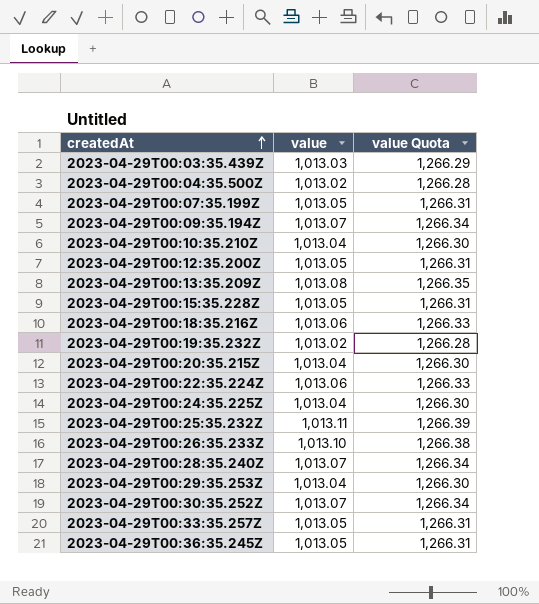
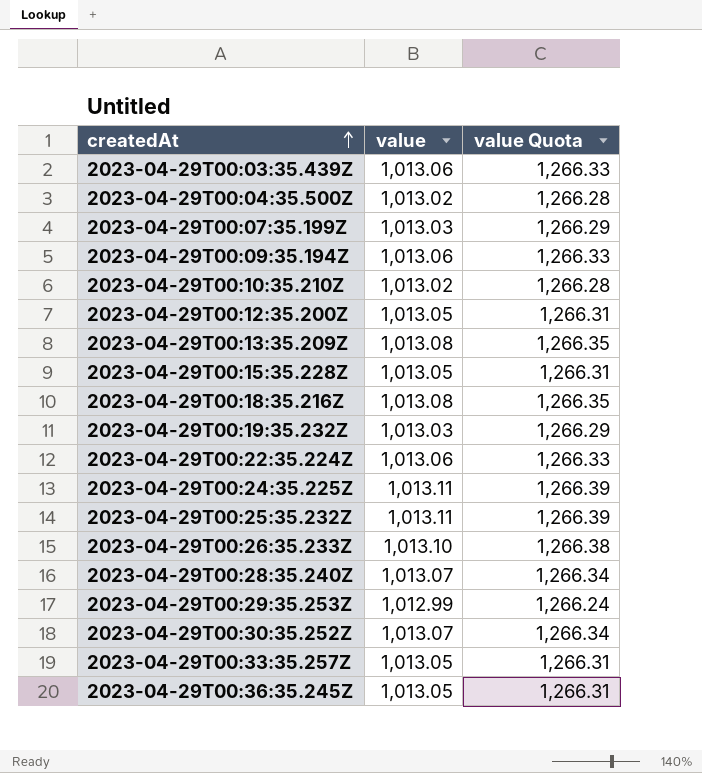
row 2023-04-29T00:20:35.215Z: 1,013.04 | 1,266.30 -> none
2023-04-29T00:03:35.439Z | value: 1,013.03 -> 1,013.06
2023-04-29T00:03:35.439Z | value Quota: 1,266.29 -> 1,266.33
2023-04-29T00:07:35.199Z | value: 1,013.05 -> 1,013.03
2023-04-29T00:07:35.199Z | value Quota: 1,266.31 -> 1,266.29
2023-04-29T00:09:35.194Z | value: 1,013.07 -> 1,013.06
2023-04-29T00:09:35.194Z | value Quota: 1,266.34 -> 1,266.33
2023-04-29T00:10:35.210Z | value: 1,013.04 -> 1,013.02
2023-04-29T00:10:35.210Z | value Quota: 1,266.30 -> 1,266.28
2023-04-29T00:18:35.216Z | value: 1,013.06 -> 1,013.08
2023-04-29T00:18:35.216Z | value Quota: 1,266.33 -> 1,266.35
2023-04-29T00:19:35.232Z | value: 1,013.02 -> 1,013.03
2023-04-29T00:19:35.232Z | value Quota: 1,266.28 -> 1,266.29
2023-04-29T00:24:35.225Z | value: 1,013.04 -> 1,013.11
2023-04-29T00:24:35.225Z | value Quota: 1,266.30 -> 1,266.39
2023-04-29T00:29:35.253Z | value: 1,013.04 -> 1,012.99
2023-04-29T00:29:35.253Z | value Quota: 1,266.30 -> 1,266.24

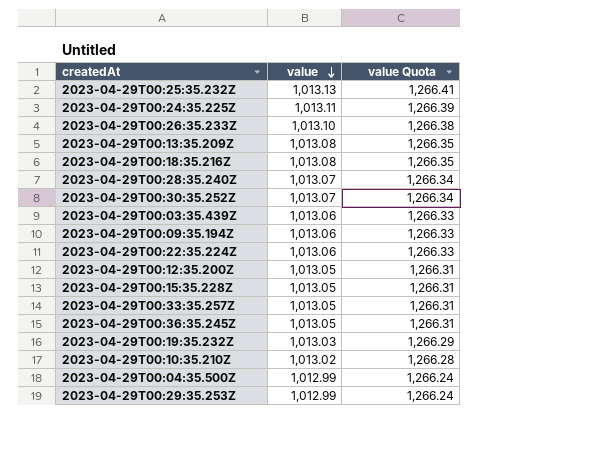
row order: createdAt ascending -> value descending
row 2023-04-29T00:07:35.199Z: 1,013.03 | 1,266.29 -> none
2023-04-29T00:25:35.232Z | value: 1,013.11 -> 1,013.13
2023-04-29T00:25:35.232Z | value Quota: 1,266.39 -> 1,266.41
2023-04-29T00:04:35.500Z | value: 1,013.02 -> 1,012.99
2023-04-29T00:04:35.500Z | value Quota: 1,266.28 -> 1,266.24

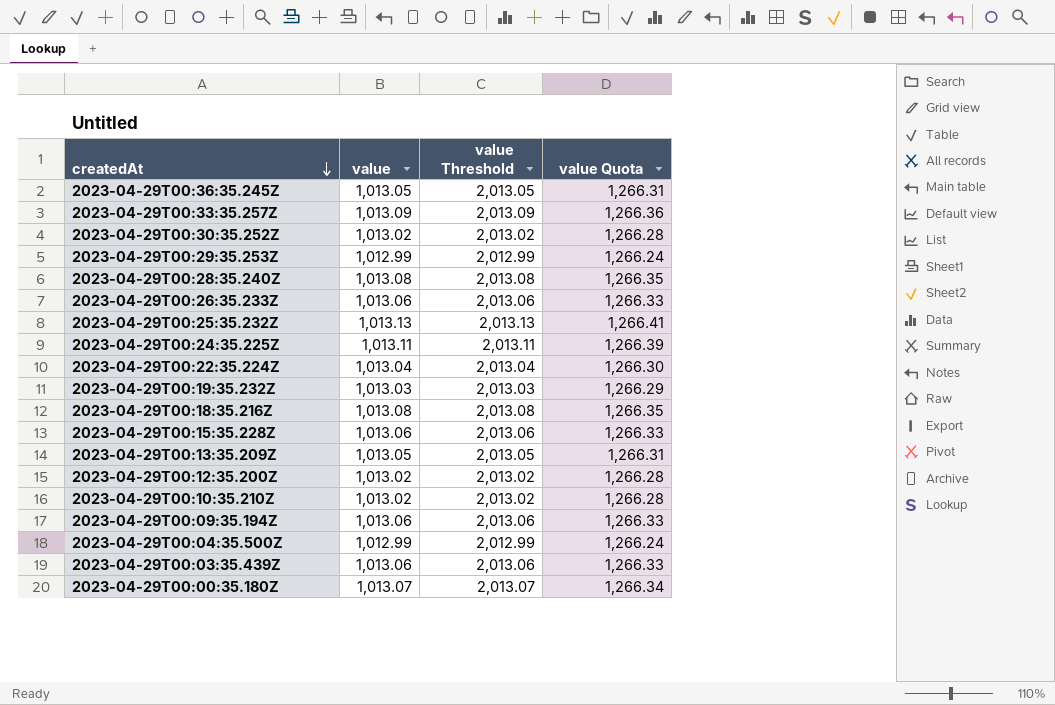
row order: value descending -> createdAt descending
column value Threshold | formula: none -> [value] + 1000
2023-04-29T00:33:35.257Z | value: 1,013.05 -> 1,013.09
2023-04-29T00:33:35.257Z | value Quota: 1,266.31 -> 1,266.36
2023-04-29T00:30:35.252Z | value: 1,013.07 -> 1,013.02
2023-04-29T00:30:35.252Z | value Quota: 1,266.34 -> 1,266.28
2023-04-29T00:28:35.240Z | value: 1,013.07 -> 1,013.08
2023-04-29T00:28:35.240Z | value Quota: 1,266.34 -> 1,266.35
2023-04-29T00:26:35.233Z | value: 1,013.10 -> 1,013.06
2023-04-29T00:26:35.233Z | value Quota: 1,266.38 -> 1,266.33
2023-04-29T00:22:35.224Z | value: 1,013.06 -> 1,013.04
2023-04-29T00:22:35.224Z | value Quota: 1,266.33 -> 1,266.30
2023-04-29T00:15:35.228Z | value: 1,013.05 -> 1,013.06
2023-04-29T00:15:35.228Z | value Quota: 1,266.31 -> 1,266.33
2023-04-29T00:13:35.209Z | value: 1,013.08 -> 1,013.05
2023-04-29T00:13:35.209Z | value Quota: 1,266.35 -> 1,266.31
2023-04-29T00:12:35.200Z | value: 1,013.05 -> 1,013.02
2023-04-29T00:12:35.200Z | value Quota: 1,266.31 -> 1,266.28
row 2023-04-29T00:00:35.180Z: none -> 1,013.07 | 2,013.07 | 1,266.34

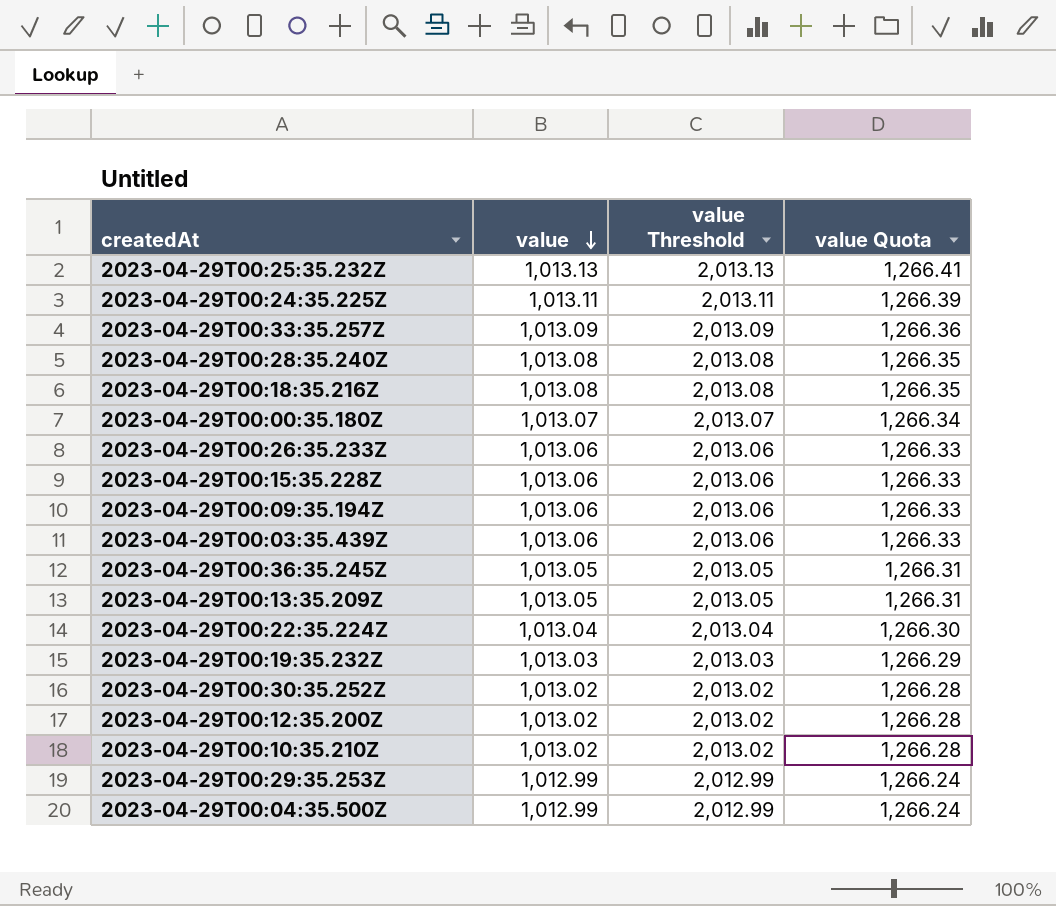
row order: createdAt descending -> value descending

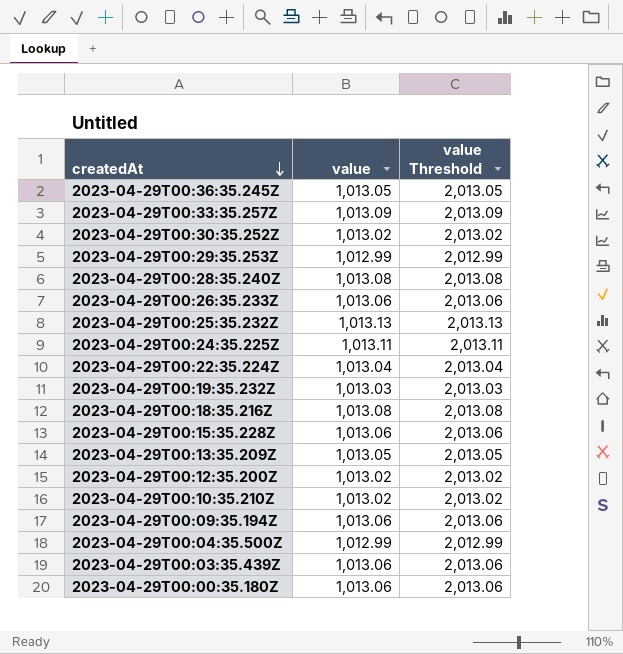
row order: value descending -> createdAt descending
column value Quota | formula: [value] * 1.25 -> none
2023-04-29T00:00:35.180Z | value: 1,013.07 -> 1,013.06
2023-04-29T00:00:35.180Z | value Threshold: 2,013.07 -> 2,013.06

